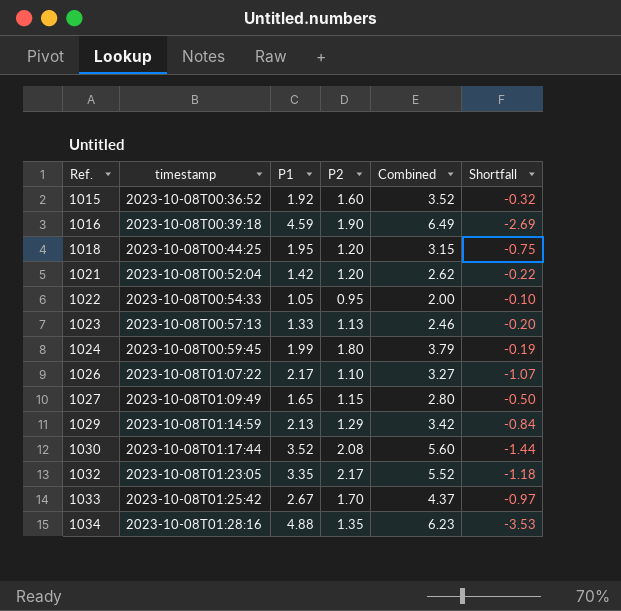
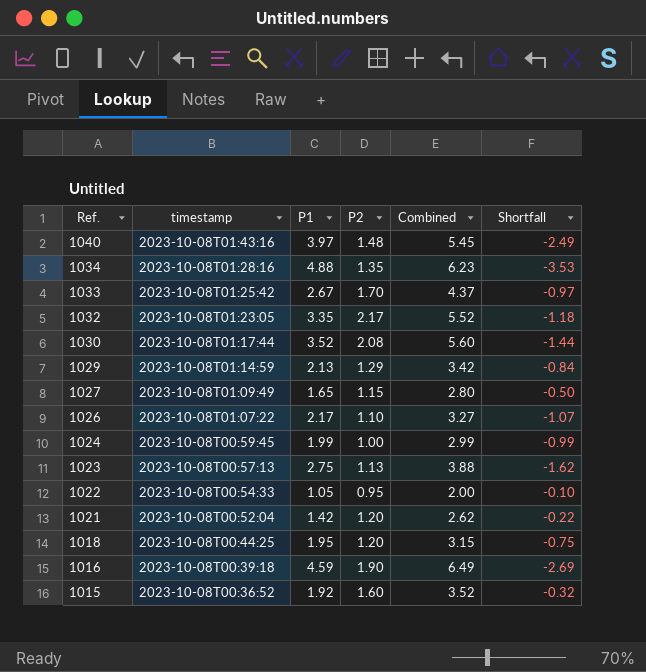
row order: Ref. ascending -> Ref. descending
row 1040: none -> 2023-10-08T01:43:16 | 3.97 | 1.48 | 5.45 | -2.49
1024 | P2: 1.80 -> 1.00
1024 | Combined: 3.79 -> 2.99
1024 | Shortfall: -0.19 -> -0.99
1023 | P1: 1.33 -> 2.75
1023 | Combined: 2.46 -> 3.88
1023 | Shortfall: -0.20 -> -1.62

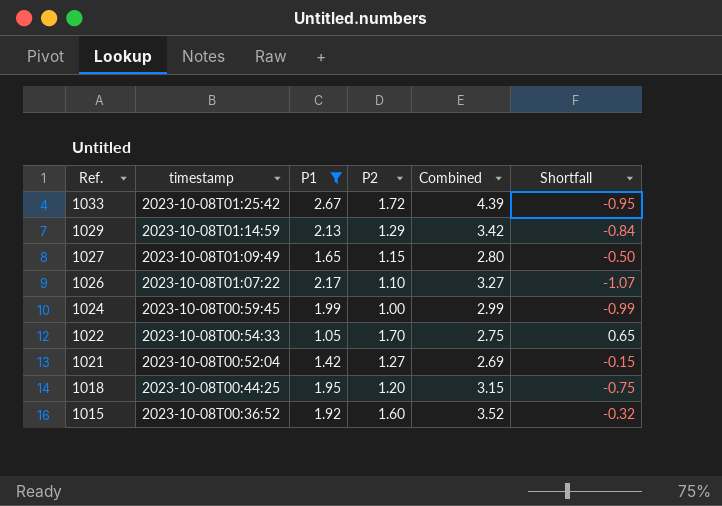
filter: none -> P1 <= 2.67
1033 | P2: 1.70 -> 1.72
1033 | Combined: 4.37 -> 4.39
1033 | Shortfall: -0.97 -> -0.95
1022 | P2: 0.95 -> 1.70
1022 | Combined: 2.00 -> 2.75
1022 | Shortfall: -0.10 -> 0.65
1021 | P2: 1.20 -> 1.27
1021 | Combined: 2.62 -> 2.69
1021 | Shortfall: -0.22 -> -0.15

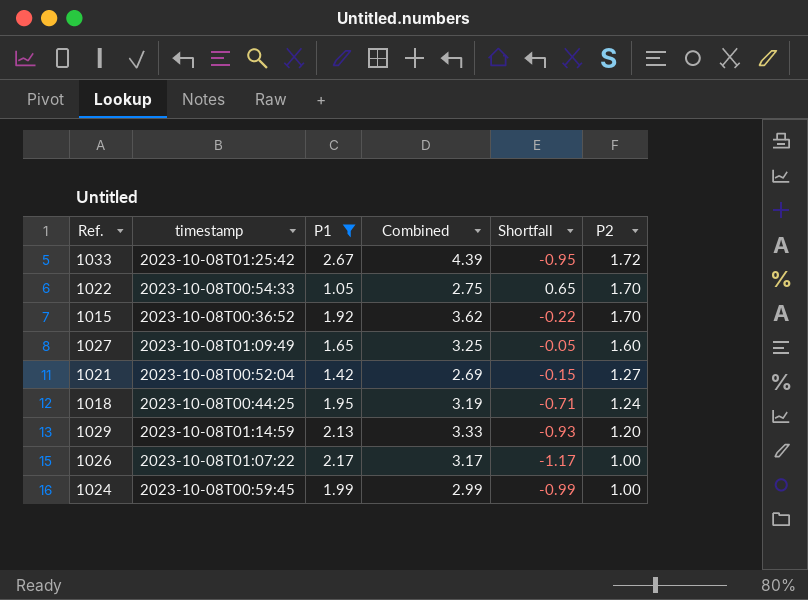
row order: Ref. descending -> P2 descending
column P2 | position: 4 -> 6
1015 | Combined: 3.52 -> 3.62
1015 | Shortfall: -0.32 -> -0.22
1015 | P2: 1.60 -> 1.70
1027 | Combined: 2.80 -> 3.25
1027 | Shortfall: -0.50 -> -0.05
1027 | P2: 1.15 -> 1.60
1018 | Combined: 3.15 -> 3.19
1018 | Shortfall: -0.75 -> -0.71
1018 | P2: 1.20 -> 1.24
1029 | Combined: 3.42 -> 3.33
1029 | Shortfall: -0.84 -> -0.93
1029 | P2: 1.29 -> 1.20
1026 | Combined: 3.27 -> 3.17
1026 | Shortfall: -1.07 -> -1.17
1026 | P2: 1.10 -> 1.00

